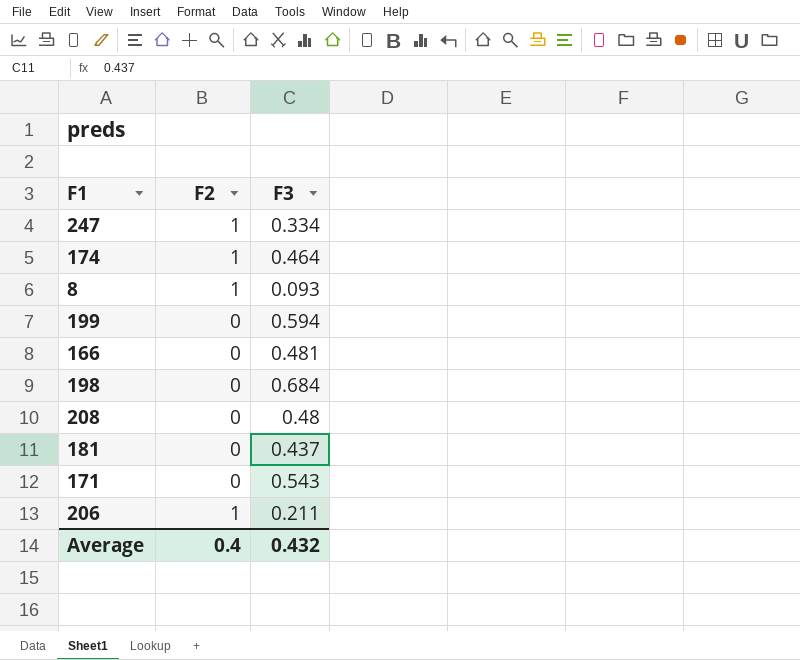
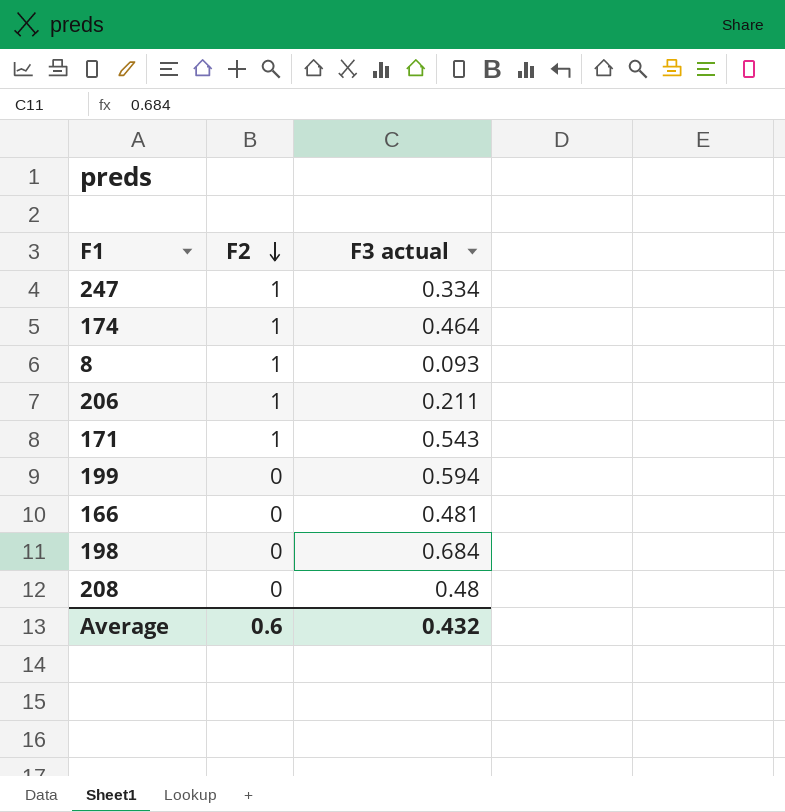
row order: none -> F2 descending
column name: F3 -> F3 actual
row 181: 0 | 0.437 -> none
171 | F2: 0 -> 1
Average | F2: 0.4 -> 0.6

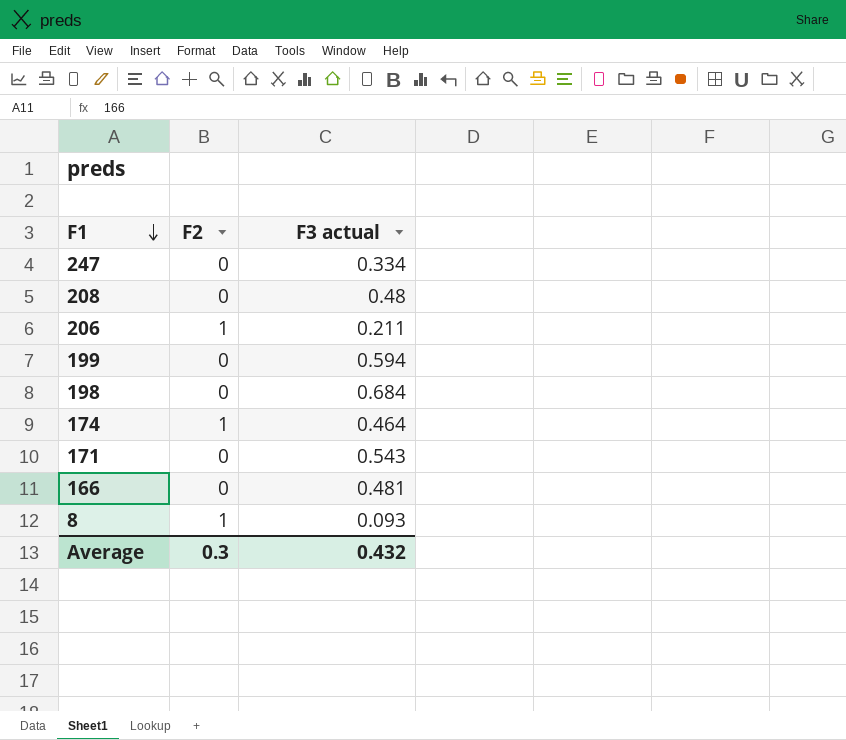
row order: F2 descending -> F1 descending
247 | F2: 1 -> 0
171 | F2: 1 -> 0
Average | F2: 0.6 -> 0.3

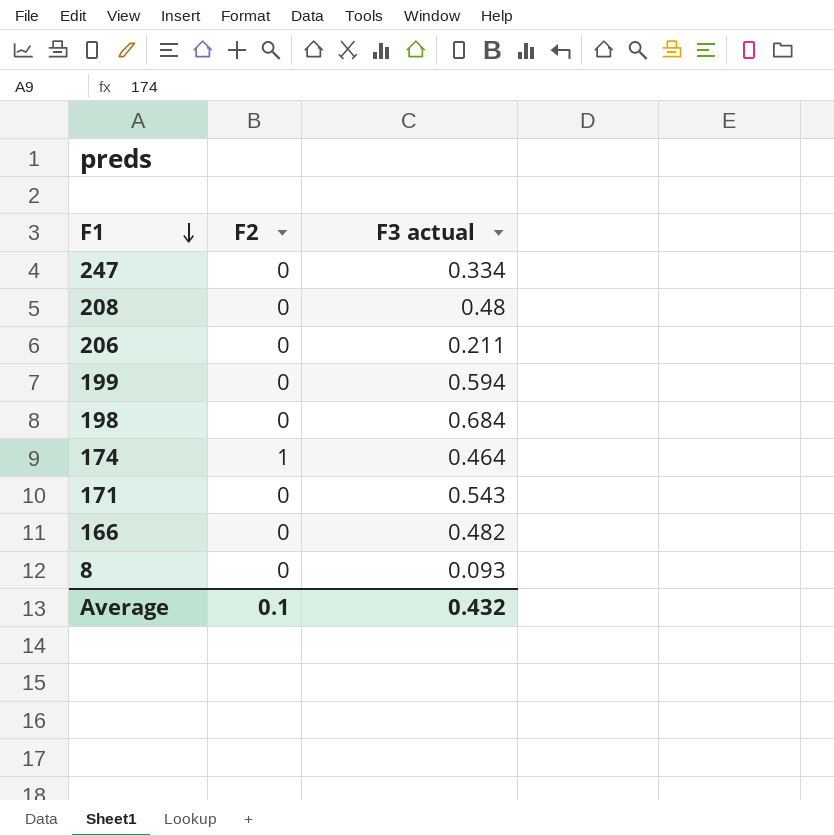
206 | F2: 1 -> 0
166 | F3 actual: 0.481 -> 0.482
8 | F2: 1 -> 0
Average | F2: 0.3 -> 0.1

